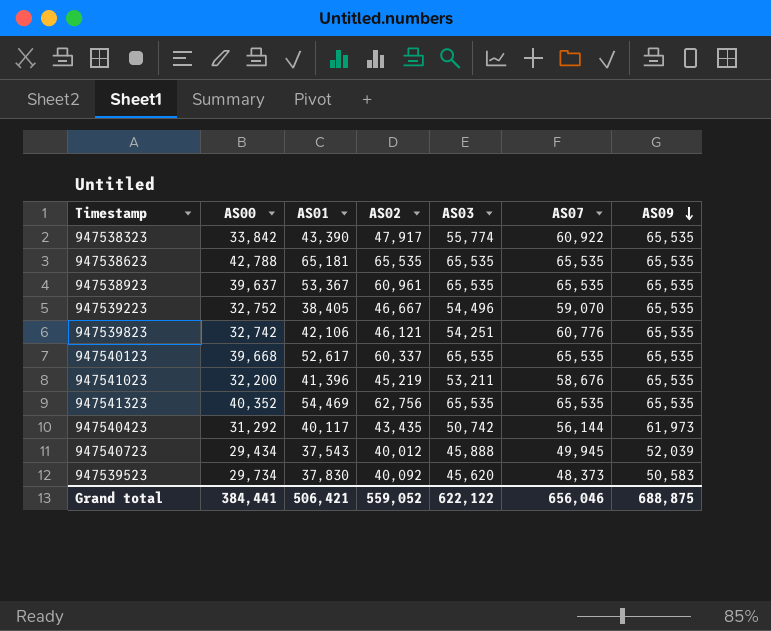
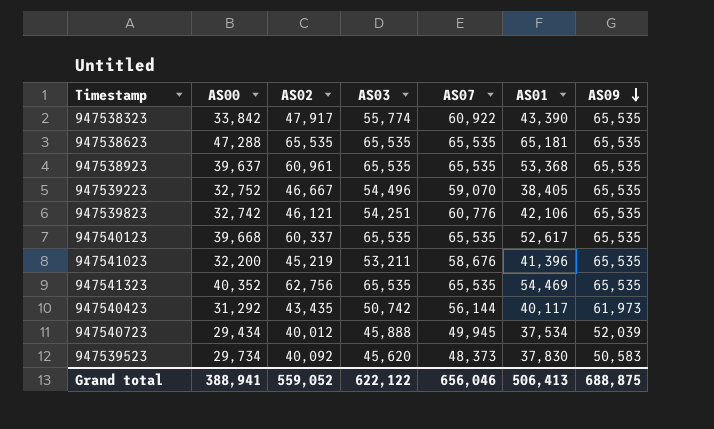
column AS01 | position: 3 -> 6
947538623 | AS00: 42,788 -> 47,288
947538923 | AS01: 53,367 -> 53,368
947540723 | AS01: 37,543 -> 37,534
Grand total | AS00: 384,441 -> 388,941
Grand total | AS01: 506,421 -> 506,413

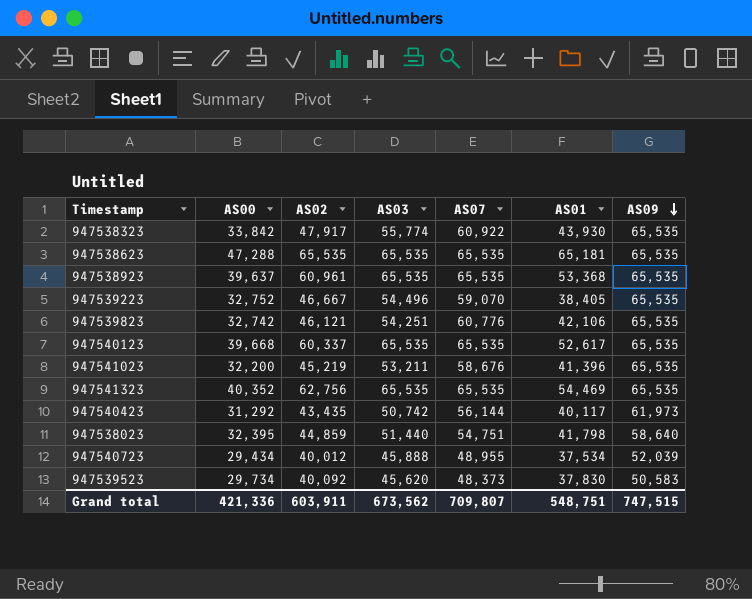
947538323 | AS01: 43,390 -> 43,930
row 947538023: none -> 32,395 | 44,859 | 51,440 | 54,751 | 41,798 | 58,640
947540723 | AS07: 49,945 -> 48,955
Grand total | AS00: 388,941 -> 421,336
Grand total | AS02: 559,052 -> 603,911
Grand total | AS03: 622,122 -> 673,562
Grand total | AS07: 656,046 -> 709,807
Grand total | AS01: 506,413 -> 548,751
Grand total | AS09: 688,875 -> 747,515

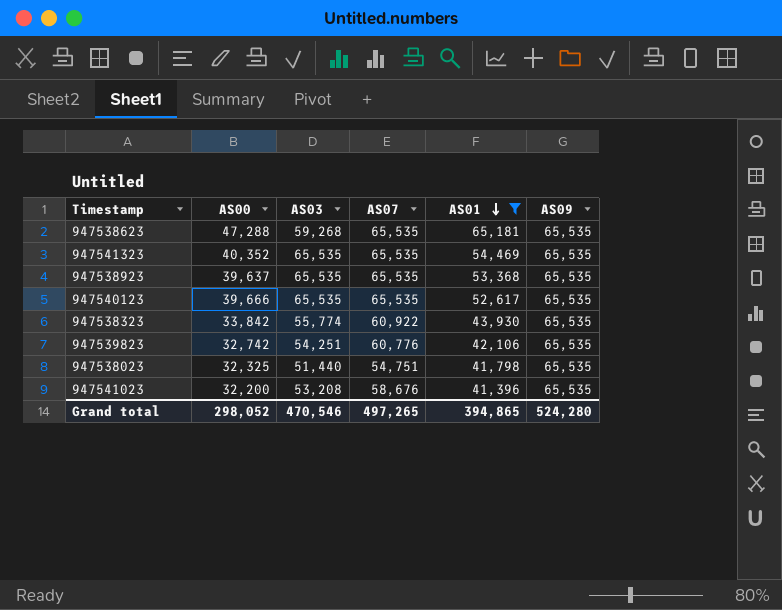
filter: none -> AS01 >= 41,396
row order: AS09 descending -> AS01 descending
column AS02 | position: 3 -> none
947538623 | AS03: 65,535 -> 59,268
947540123 | AS00: 39,668 -> 39,666
947538023 | AS00: 32,395 -> 32,325
947538023 | AS09: 58,640 -> 65,535
947541023 | AS03: 53,211 -> 53,208
Grand total | AS00: 421,336 -> 298,052
Grand total | AS03: 673,562 -> 470,546
Grand total | AS07: 709,807 -> 497,265
Grand total | AS01: 548,751 -> 394,865
Grand total | AS09: 747,515 -> 524,280

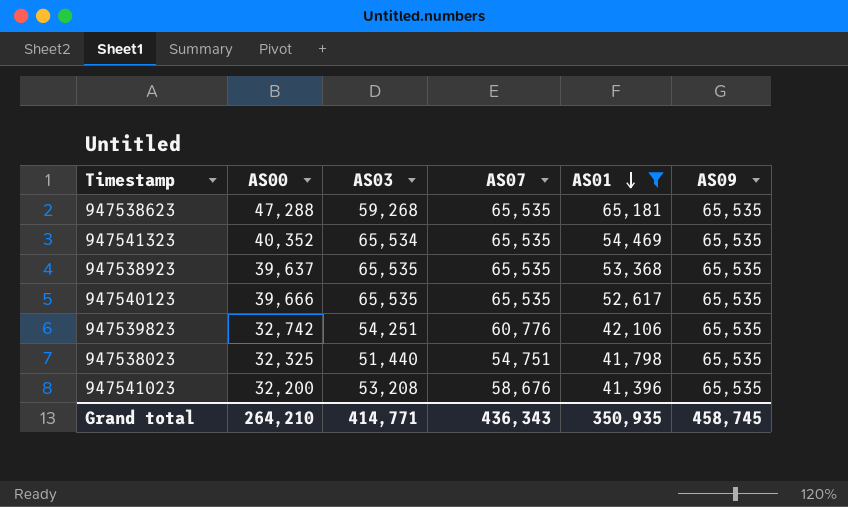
row 947538323: 33,842 | 55,774 | 60,922 | 43,930 | 65,535 -> none
947541323 | AS03: 65,535 -> 65,534
Grand total | AS00: 298,052 -> 264,210
Grand total | AS03: 470,546 -> 414,771
Grand total | AS07: 497,265 -> 436,343
Grand total | AS01: 394,865 -> 350,935
Grand total | AS09: 524,280 -> 458,745

